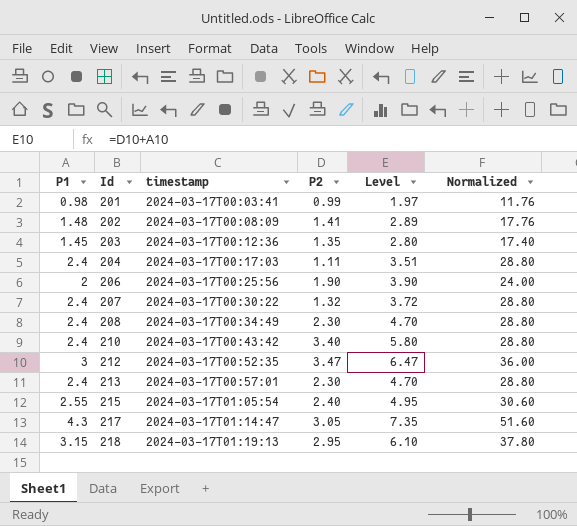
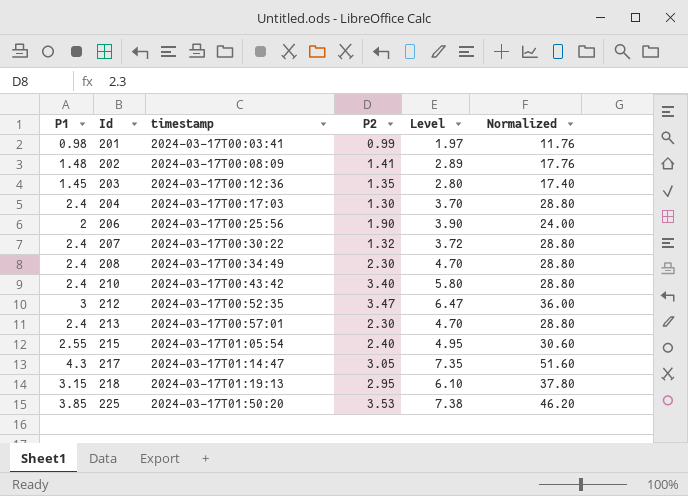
204 | P2: 1.11 -> 1.30
204 | Level: 3.51 -> 3.70
row 225: none -> 3.85 | 2024-03-17T01:50:20 | 3.53 | 7.38 | 46.20

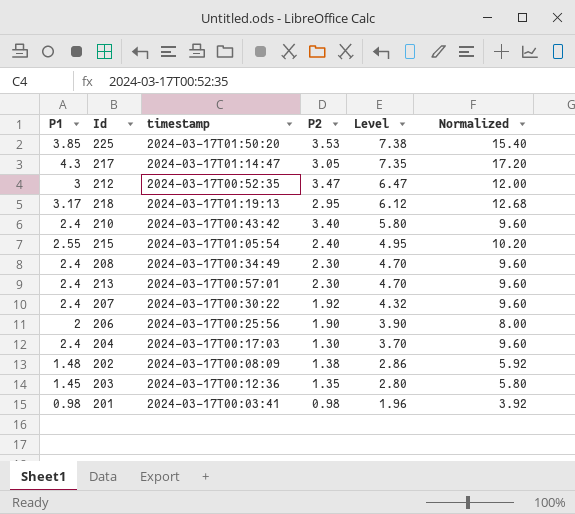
row order: Id ascending -> Level descending
column Normalized | formula: [P1] * 12 -> [P1] * 4
218 | P1: 3.15 -> 3.17
218 | Level: 6.10 -> 6.12
207 | P2: 1.32 -> 1.92
207 | Level: 3.72 -> 4.32
202 | P2: 1.41 -> 1.38
202 | Level: 2.89 -> 2.86
201 | P2: 0.99 -> 0.98
201 | Level: 1.97 -> 1.96

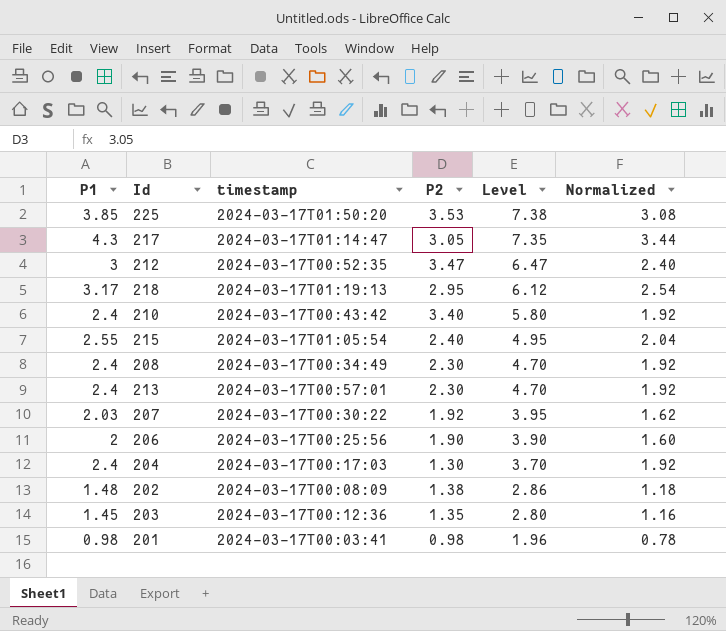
column Normalized | formula: [P1] * 4 -> [P1] * 0.8
207 | P1: 2.4 -> 2.03
207 | Level: 4.32 -> 3.95

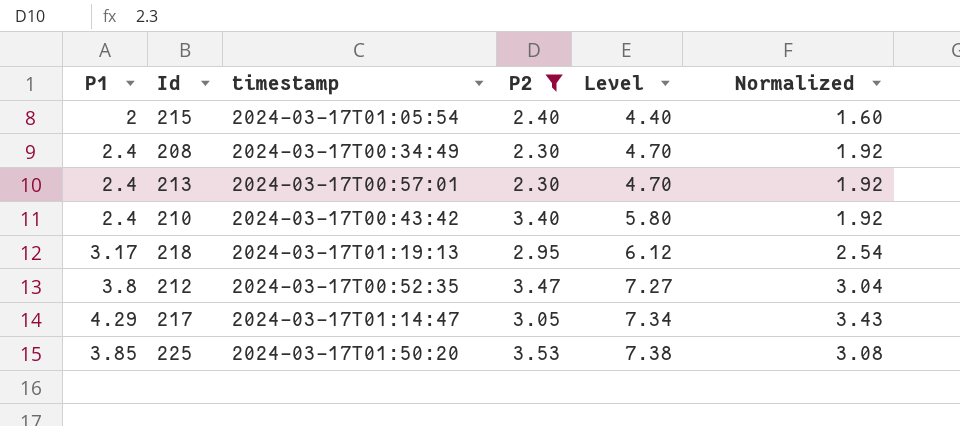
filter: none -> P2 >= 2.30
row order: Level descending -> Level ascending
215 | P1: 2.55 -> 2
215 | Level: 4.95 -> 4.40
215 | Normalized: 2.04 -> 1.60
212 | P1: 3 -> 3.8
212 | Level: 6.47 -> 7.27
212 | Normalized: 2.40 -> 3.04
217 | P1: 4.3 -> 4.29
217 | Level: 7.35 -> 7.34
217 | Normalized: 3.44 -> 3.43

